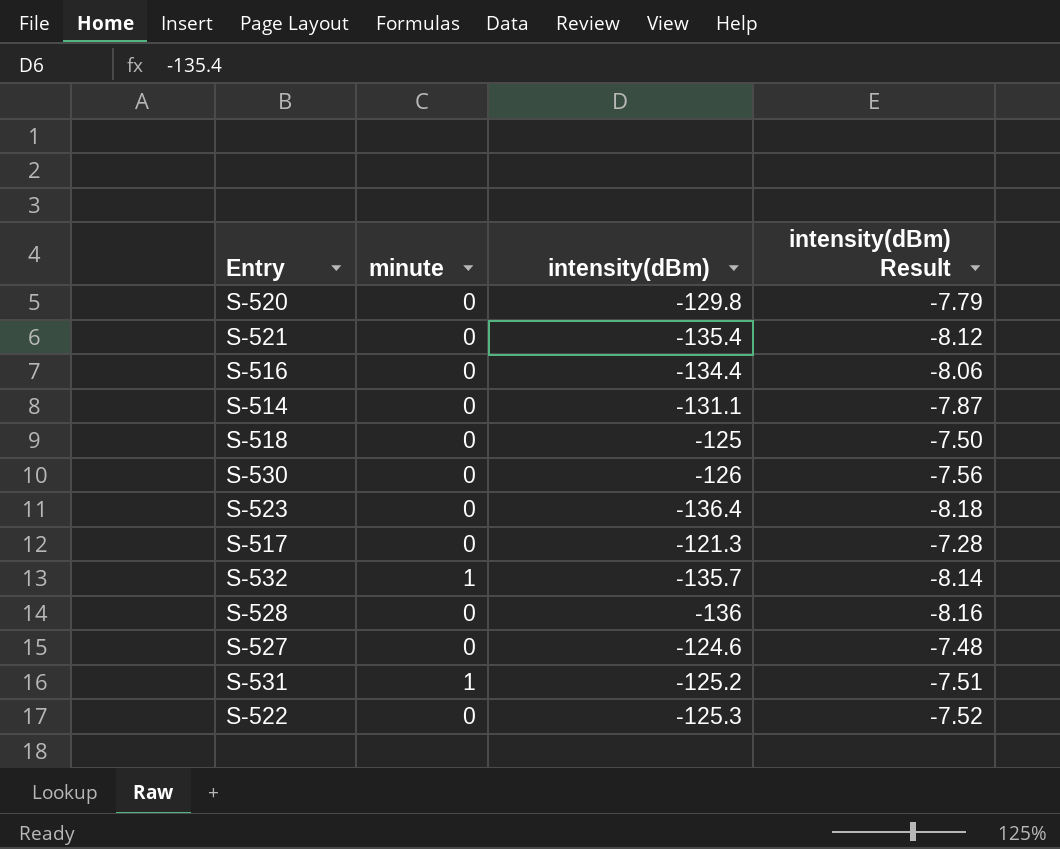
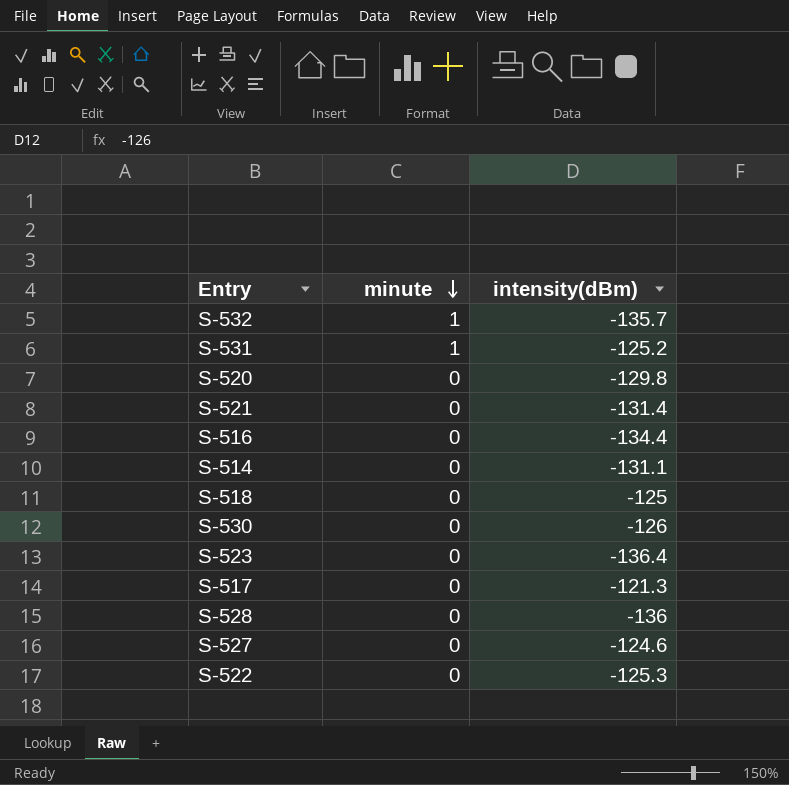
row order: none -> minute descending
column intensity(dBm) Result | formula: [intensity(dBm)] * 0.06 -> none
S-521 | intensity(dBm): -135.4 -> -131.4

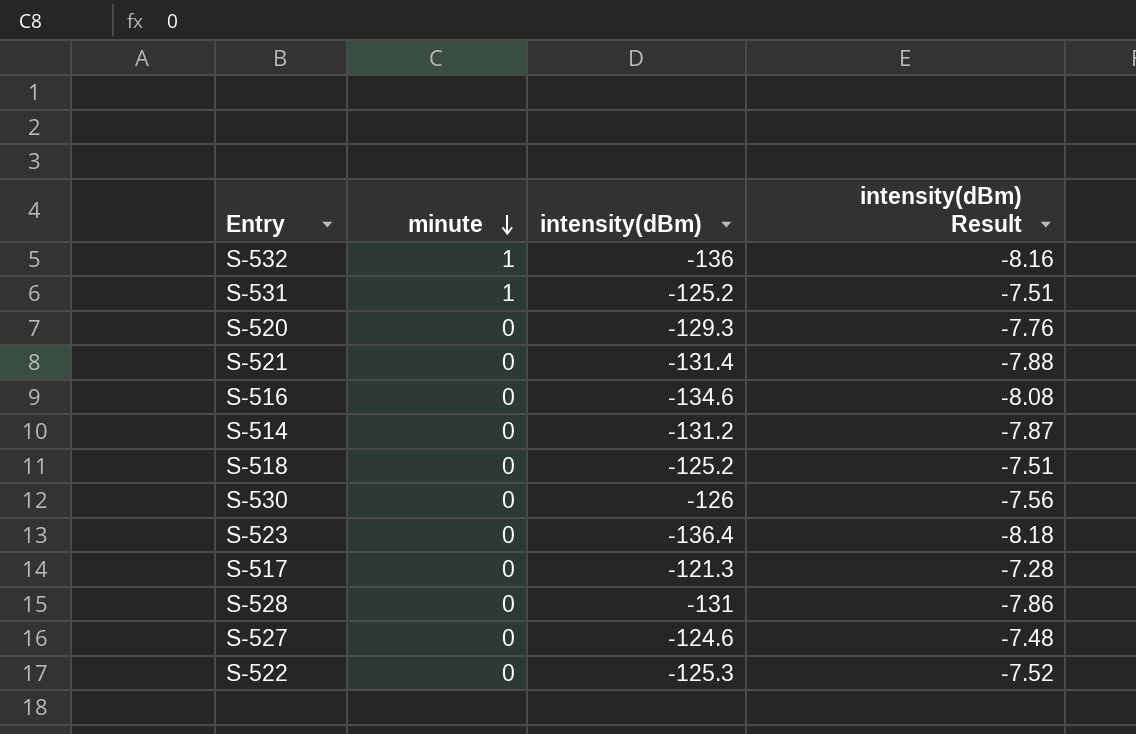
column intensity(dBm) Result | formula: none -> [intensity(dBm)] * 0.06
S-532 | intensity(dBm): -135.7 -> -136
S-520 | intensity(dBm): -129.8 -> -129.3
S-516 | intensity(dBm): -134.4 -> -134.6
S-514 | intensity(dBm): -131.1 -> -131.2
S-518 | intensity(dBm): -125 -> -125.2
S-528 | intensity(dBm): -136 -> -131

